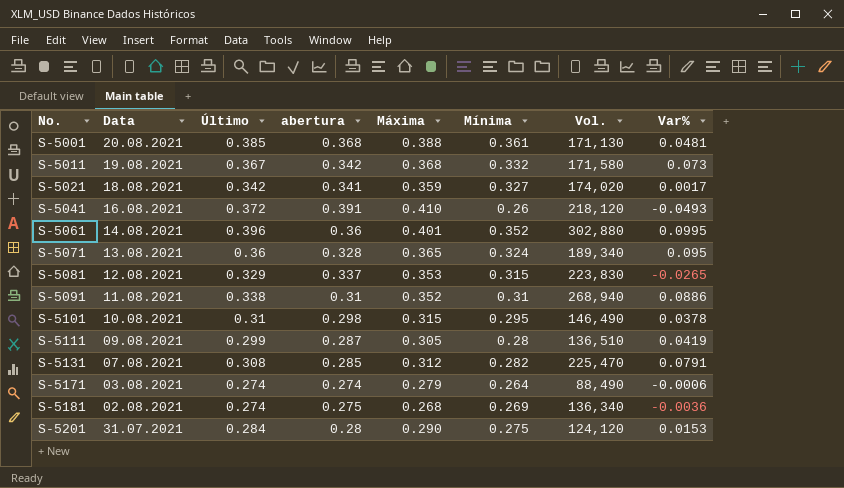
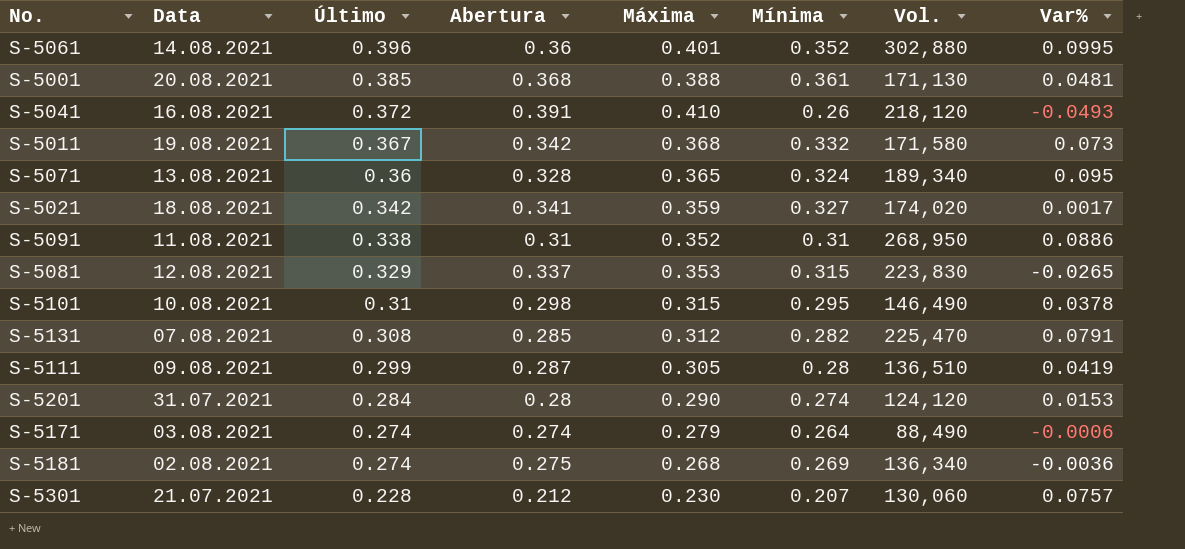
row order: No. ascending -> Último descending
column name: abertura -> Abertura
S-5091 | Vol.: 268,940 -> 268,950
S-5201 | Mínima: 0.275 -> 0.274
row S-5301: none -> 21.07.2021 | 0.228 | 0.212 | 0.230 | 0.207 | 130,060 | 0.0757

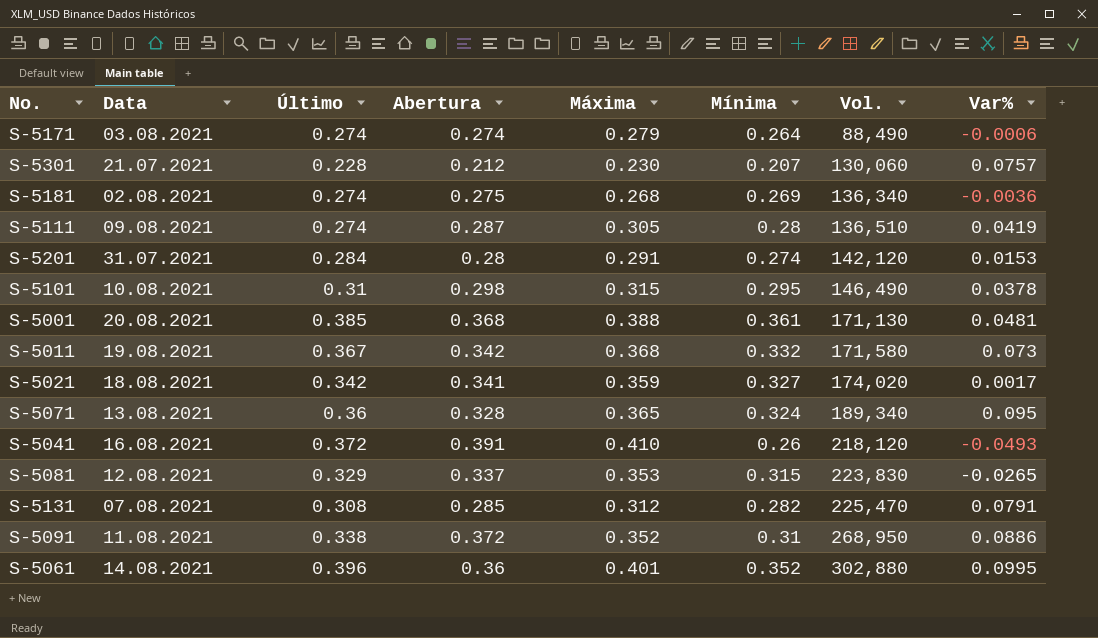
row order: Último descending -> Vol. ascending
S-5111 | Último: 0.299 -> 0.274
S-5201 | Máxima: 0.290 -> 0.291
S-5201 | Vol.: 124,120 -> 142,120
S-5091 | Abertura: 0.31 -> 0.372

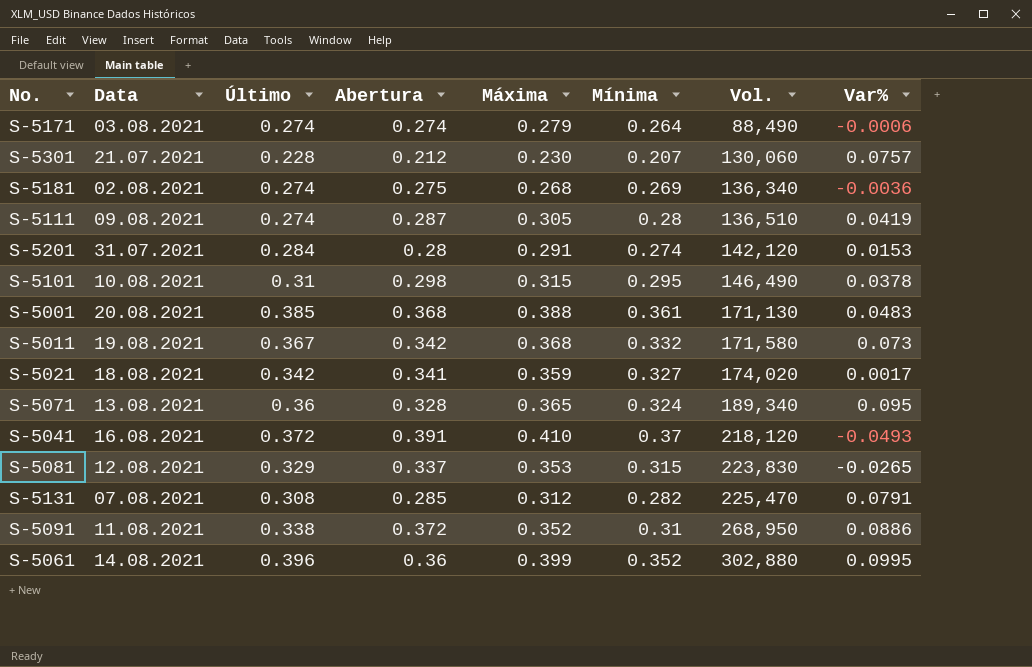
S-5001 | Var%: 0.0481 -> 0.0483
S-5041 | Mínima: 0.26 -> 0.37
S-5061 | Máxima: 0.401 -> 0.399

